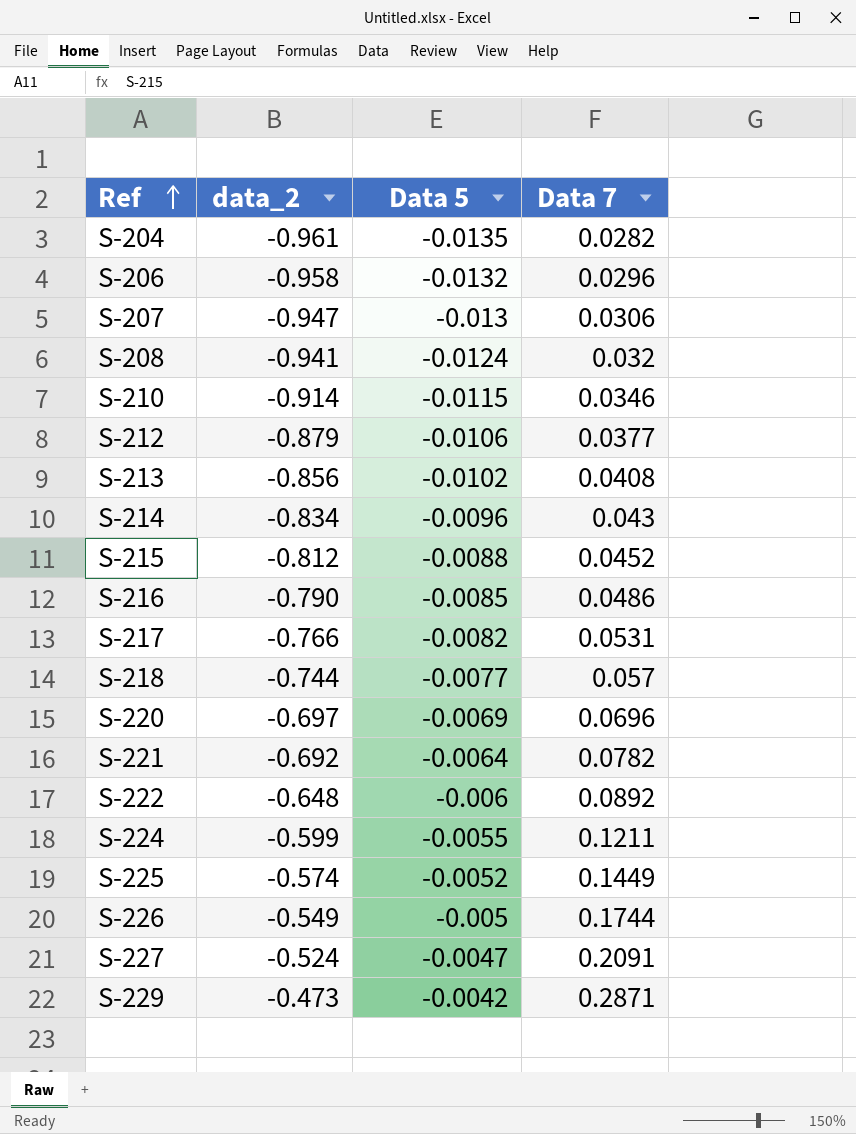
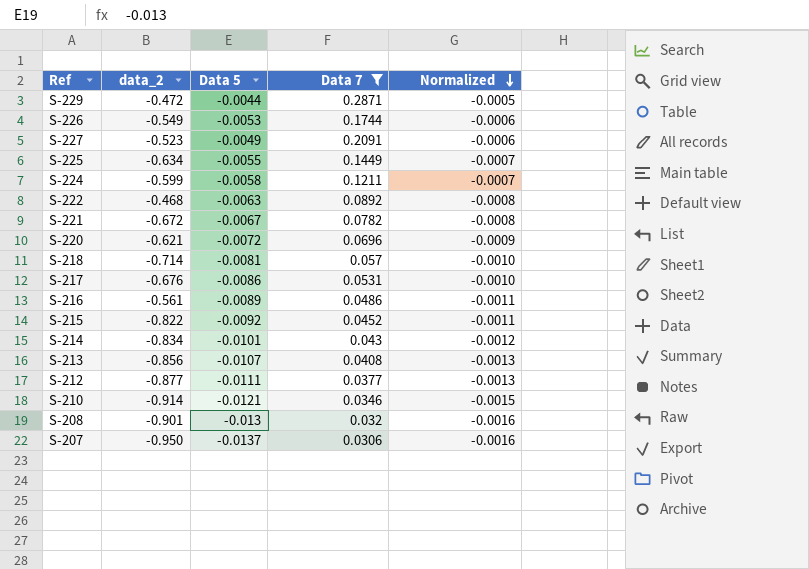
filter: none -> Data 7 >= 0.0306
row order: Ref ascending -> Normalized descending
column Normalized | formula: none -> [Data 5] * 0.12
S-229 | data_2: -0.473 -> -0.472
S-229 | Data 5: -0.0042 -> -0.0044
S-226 | Data 5: -0.005 -> -0.0053
S-227 | data_2: -0.524 -> -0.523
S-227 | Data 5: -0.0047 -> -0.0049
S-225 | data_2: -0.574 -> -0.634
S-225 | Data 5: -0.0052 -> -0.0055
S-224 | Data 5: -0.0055 -> -0.0058
S-222 | data_2: -0.648 -> -0.468
S-222 | Data 5: -0.006 -> -0.0063
S-221 | data_2: -0.692 -> -0.672
S-221 | Data 5: -0.0064 -> -0.0067
S-220 | data_2: -0.697 -> -0.621
S-220 | Data 5: -0.0069 -> -0.0072
S-218 | data_2: -0.744 -> -0.714
S-218 | Data 5: -0.0077 -> -0.0081
S-217 | data_2: -0.766 -> -0.676
S-217 | Data 5: -0.0082 -> -0.0086
S-216 | data_2: -0.790 -> -0.561
S-216 | Data 5: -0.0085 -> -0.0089
S-215 | data_2: -0.812 -> -0.822
S-215 | Data 5: -0.0088 -> -0.0092
S-214 | Data 5: -0.0096 -> -0.0101
S-213 | Data 5: -0.0102 -> -0.0107
S-212 | data_2: -0.879 -> -0.877
S-212 | Data 5: -0.0106 -> -0.0111
S-210 | Data 5: -0.0115 -> -0.0121
S-208 | data_2: -0.941 -> -0.901
S-208 | Data 5: -0.0124 -> -0.013
S-207 | data_2: -0.947 -> -0.950
S-207 | Data 5: -0.013 -> -0.0137

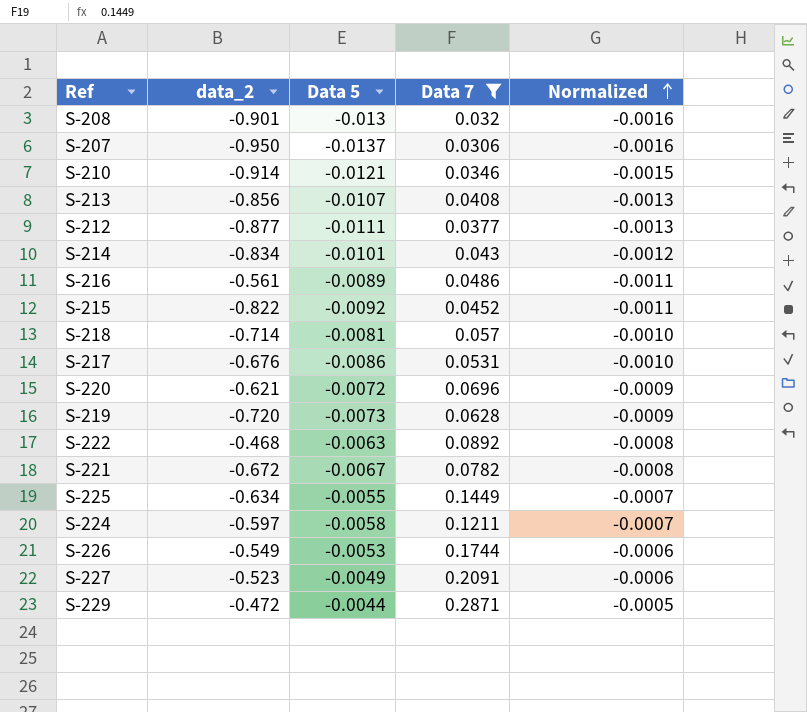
row order: Normalized descending -> Normalized ascending
row S-219: none -> -0.720 | -0.0073 | 0.0628 | -0.0009
S-224 | data_2: -0.599 -> -0.597

